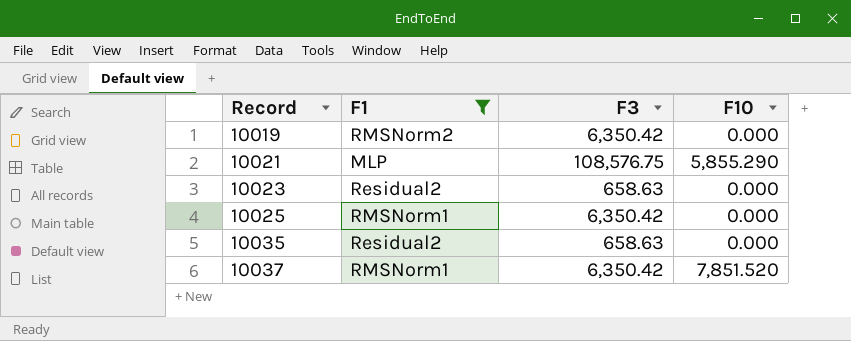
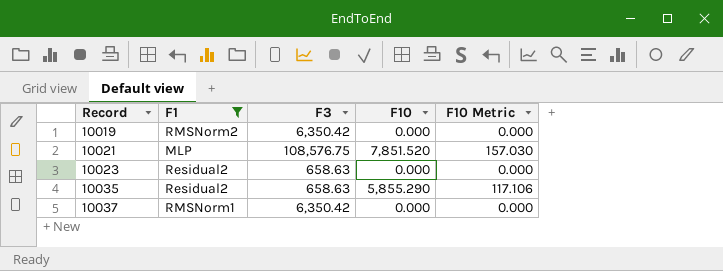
column F10 Metric | formula: none -> [F10] * 0.02
row 10025: RMSNorm1 | 6,350.42 | 0.000 -> none
10021 | F10: 5,855.290 -> 7,851.520
10035 | F10: 0.000 -> 5,855.290
10037 | F10: 7,851.520 -> 0.000

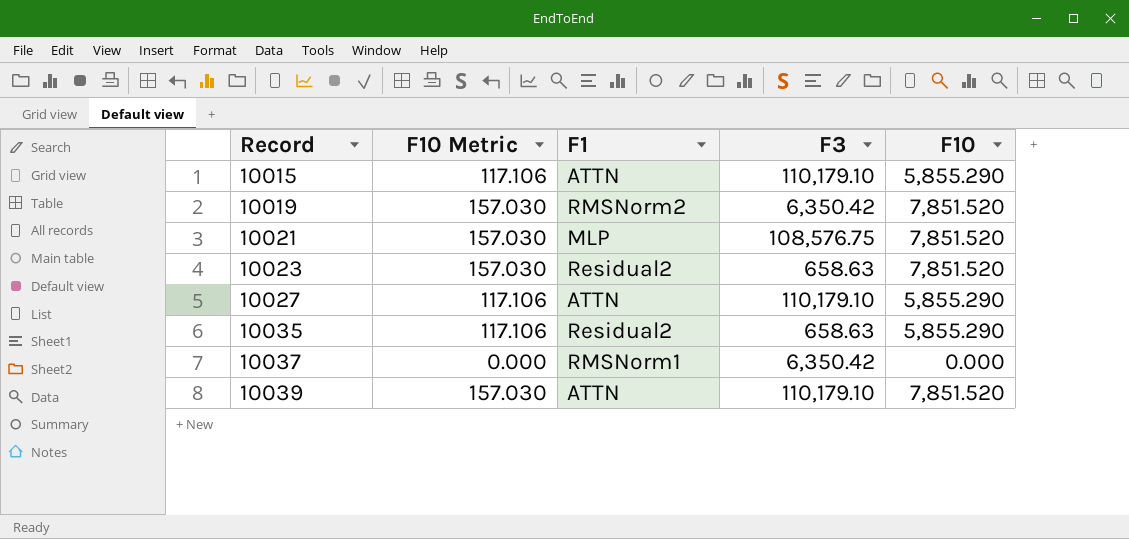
filter: F1 != ATTN -> none
column F10 Metric | position: 5 -> 2
10019 | F10 Metric: 0.000 -> 157.030
10019 | F10: 0.000 -> 7,851.520
10023 | F10 Metric: 0.000 -> 157.030
10023 | F10: 0.000 -> 7,851.520

